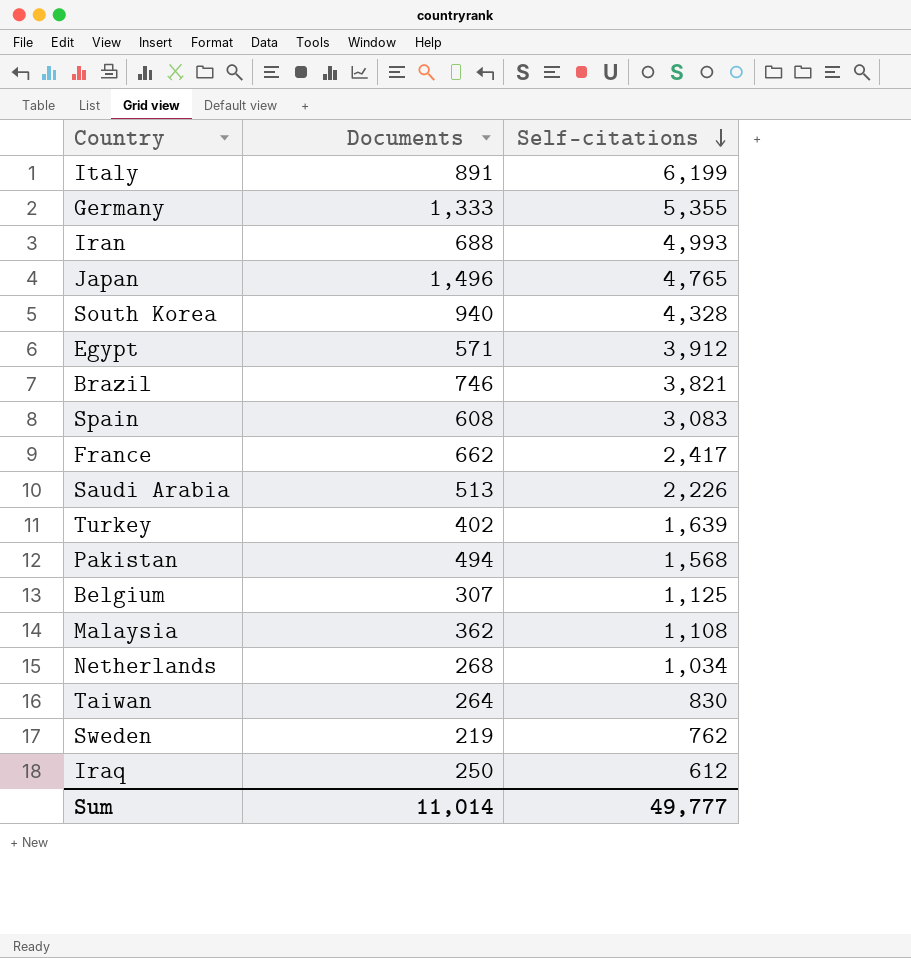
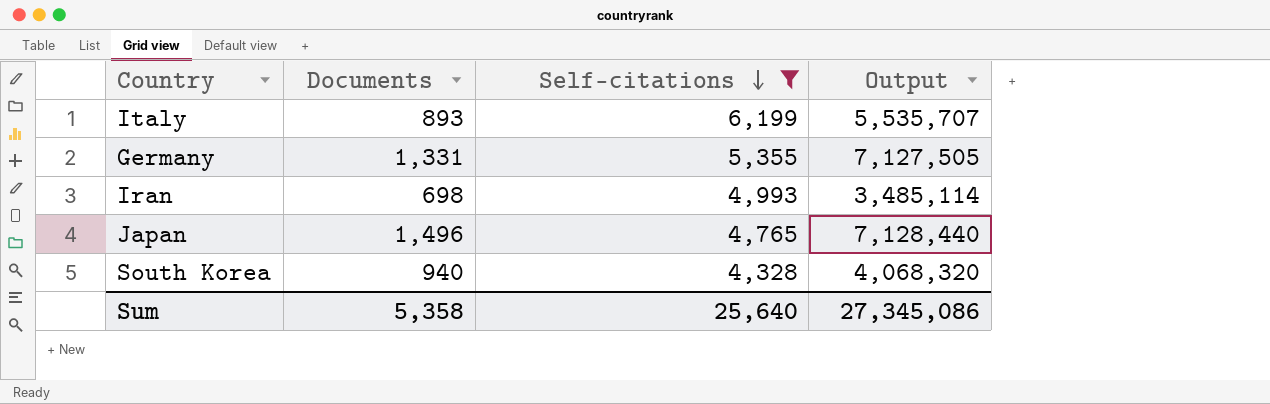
filter: none -> Self-citations >= 4,328
column Output | formula: none -> [Documents] * [Self-citations]
Italy | Documents: 891 -> 893
Germany | Documents: 1,333 -> 1,331
Iran | Documents: 688 -> 698
Sum | Documents: 11,014 -> 5,358
Sum | Self-citations: 49,777 -> 25,640

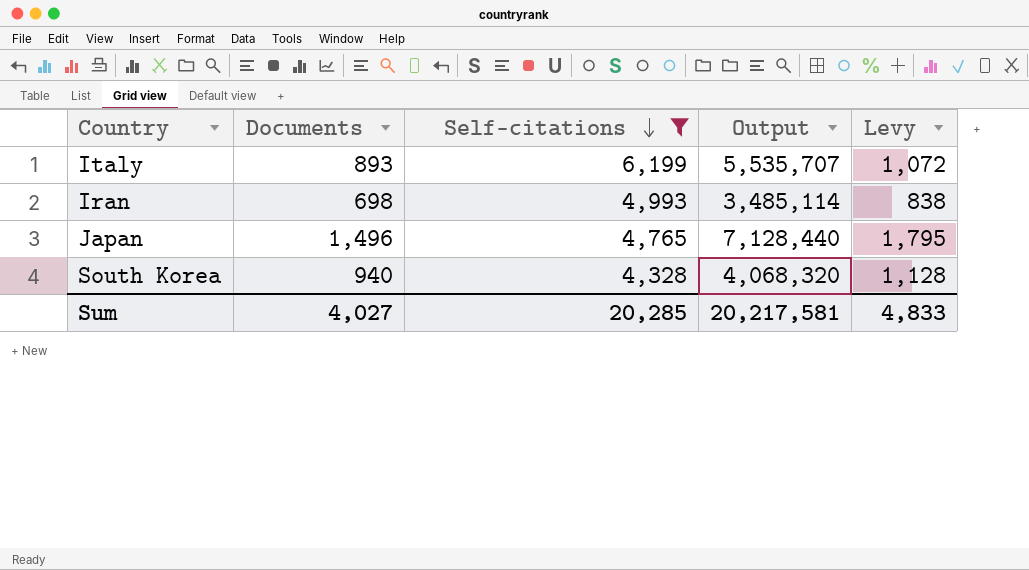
column Levy | formula: none -> [Documents] * 1.2
row Germany: 1,331 | 5,355 | 7,127,505 -> none
Sum | Documents: 5,358 -> 4,027
Sum | Self-citations: 25,640 -> 20,285
Sum | Output: 27,345,086 -> 20,217,581

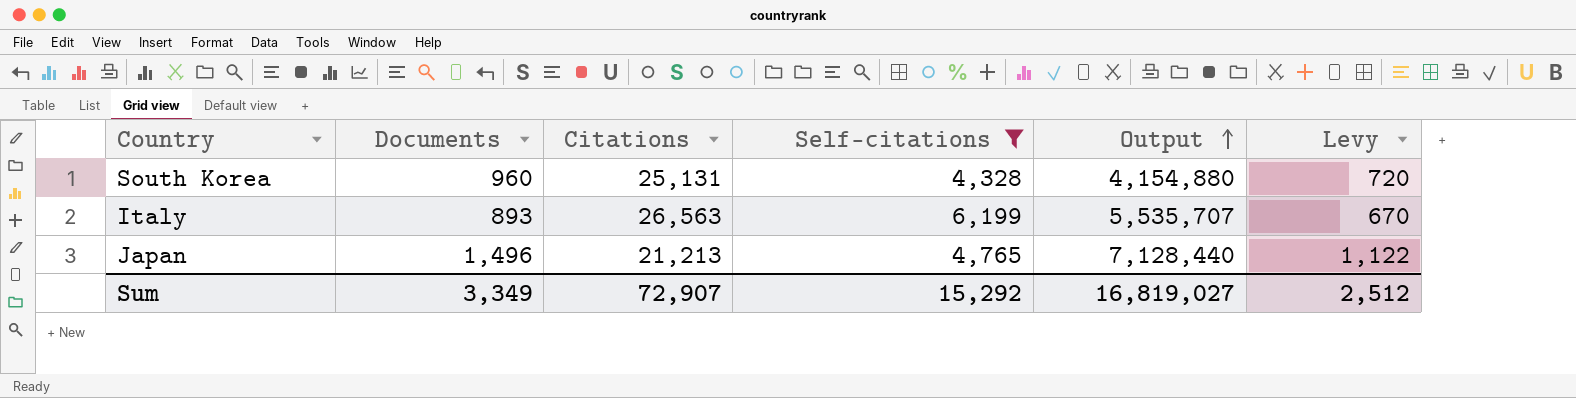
row order: Self-citations descending -> Output ascending
column Citations | position: none -> 3
column Levy | formula: [Documents] * 1.2 -> [Documents] * 0.75
row Iran: 698 | 4,993 | 3,485,114 | 838 -> none
South Korea | Documents: 940 -> 960
South Korea | Output: 4,068,320 -> 4,154,880
Sum | Documents: 4,027 -> 3,349
Sum | Self-citations: 20,285 -> 15,292
Sum | Output: 20,217,581 -> 16,819,027
Sum | Levy: 4,833 -> 2,512

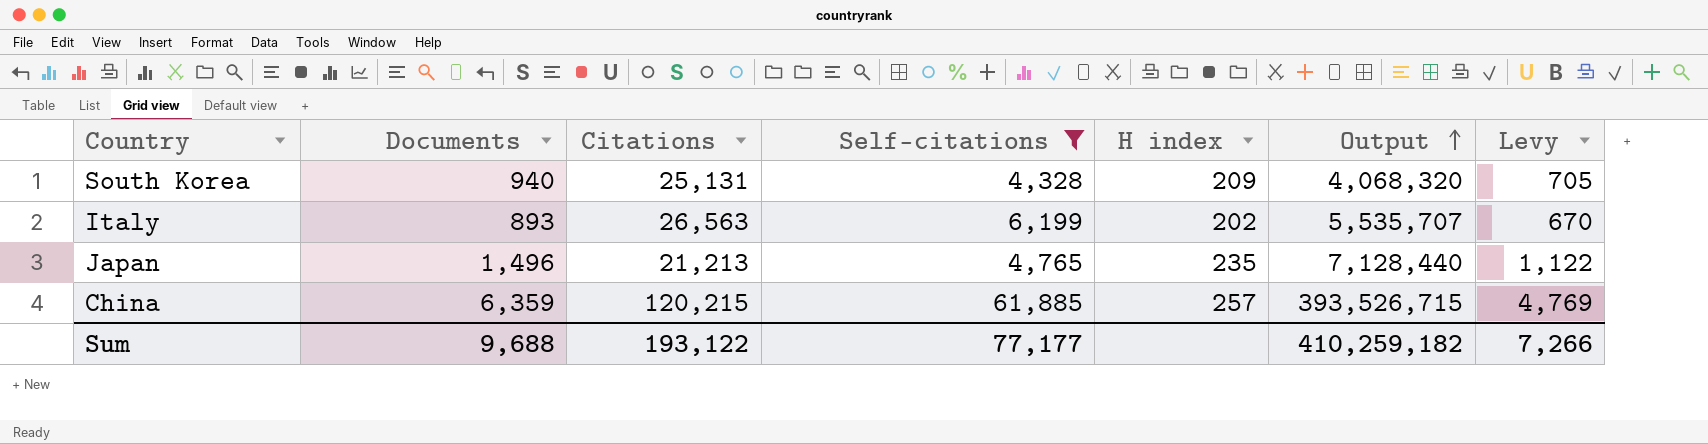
column H index | position: none -> 5
South Korea | Documents: 960 -> 940
South Korea | Output: 4,154,880 -> 4,068,320
South Korea | Levy: 720 -> 705
row China: none -> 6,359 | 120,215 | 61,885 | 257 | 393,526,715 | 4,769
Sum | Documents: 3,349 -> 9,688
Sum | Citations: 72,907 -> 193,122
Sum | Self-citations: 15,292 -> 77,177
Sum | Output: 16,819,027 -> 410,259,182
Sum | Levy: 2,512 -> 7,266

